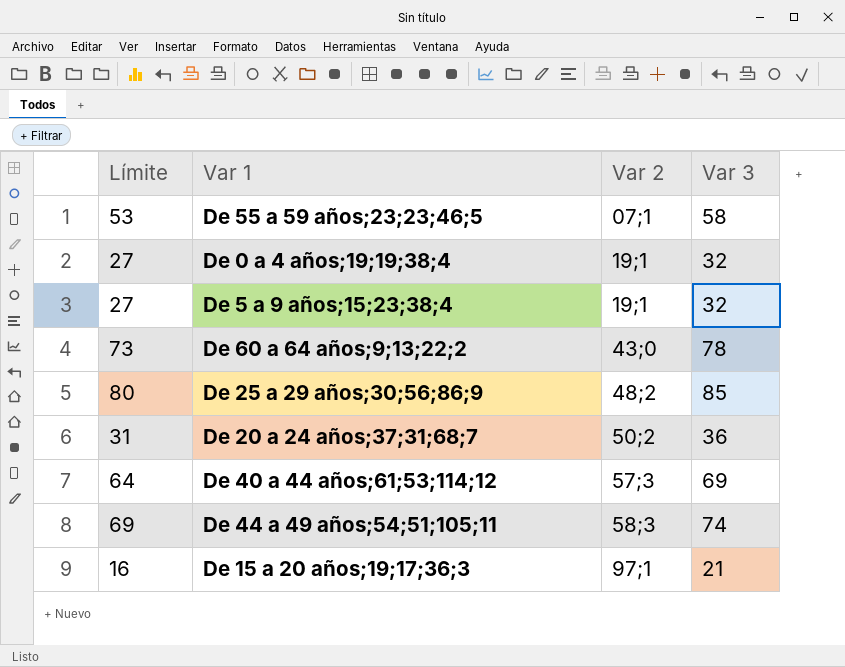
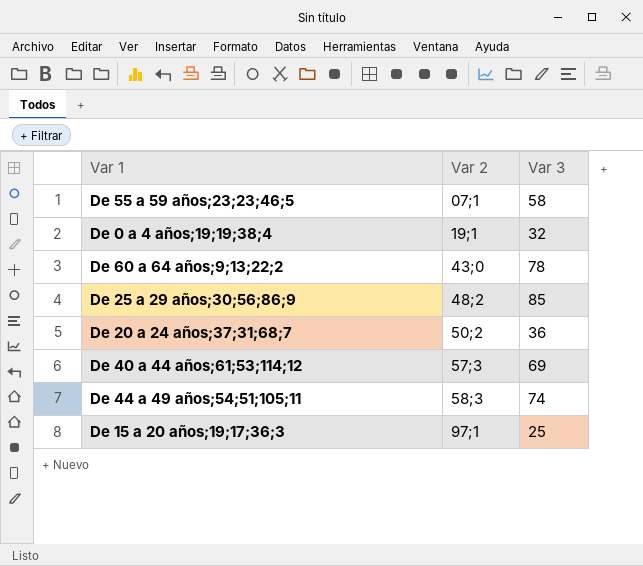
column Límite | formula: [Var 3] - 5 -> none
row De 5 a 9 años;15;23;38;4: 27 | 19;1 | 32 -> none
De 15 a 20 años;19;17;36;3 | Var 3: 21 -> 25

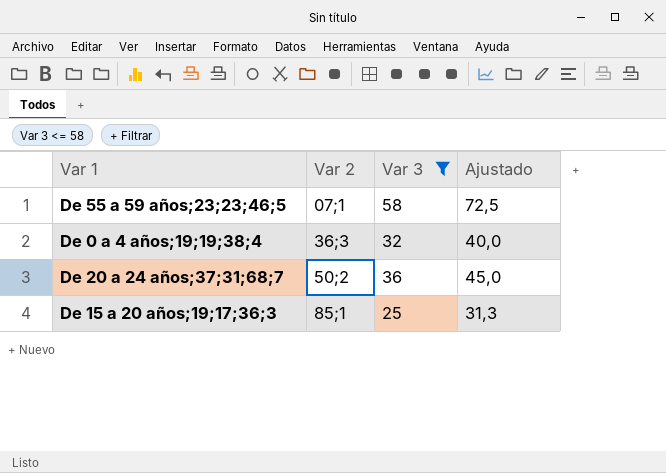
filter: none -> Var 3 <= 58
column Ajustado | formula: none -> [Var 3] * 1,25
De 0 a 4 años;19;19;38;4 | Var 2: 19;1 -> 36;3
De 15 a 20 años;19;17;36;3 | Var 2: 97;1 -> 85;1

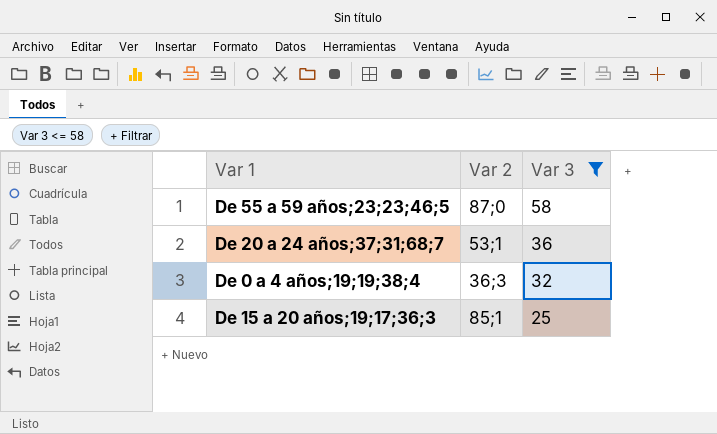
row order: Var 2 ascending -> Var 3 descending
column Ajustado | formula: [Var 3] * 1,25 -> none
De 55 a 59 años;23;23;46;5 | Var 2: 07;1 -> 87;0
De 20 a 24 años;37;31;68;7 | Var 2: 50;2 -> 53;1

